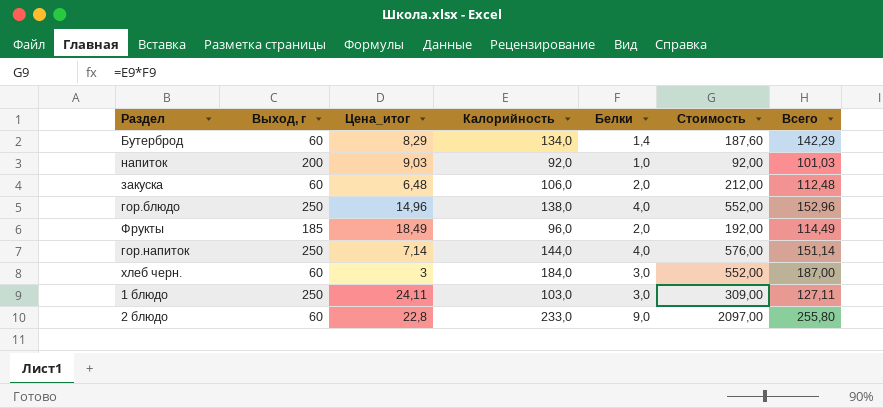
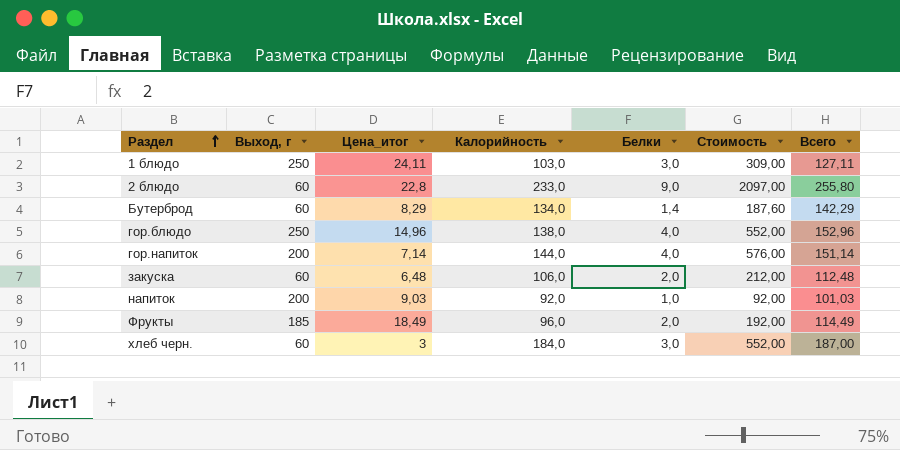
row order: none -> Раздел ascending
гор.напиток | Выход, г: 250 -> 200

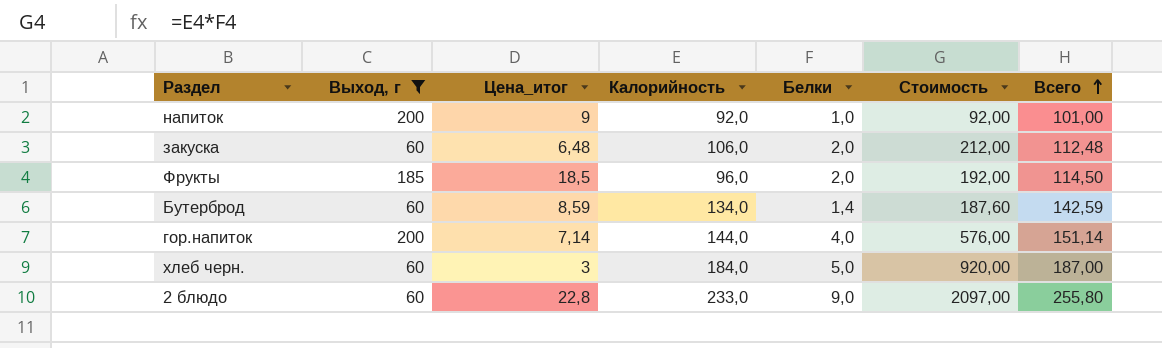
filter: none -> Выход, г != 250
row order: Раздел ascending -> Всего ascending
напиток | Цена_итог: 9,03 -> 9
напиток | Всего: 101,03 -> 101,00
Фрукты | Цена_итог: 18,49 -> 18,5
Фрукты | Всего: 114,49 -> 114,50
Бутерброд | Цена_итог: 8,29 -> 8,59
Бутерброд | Всего: 142,29 -> 142,59
хлеб черн. | Белки: 3,0 -> 5,0
хлеб черн. | Стоимость: 552,00 -> 920,00

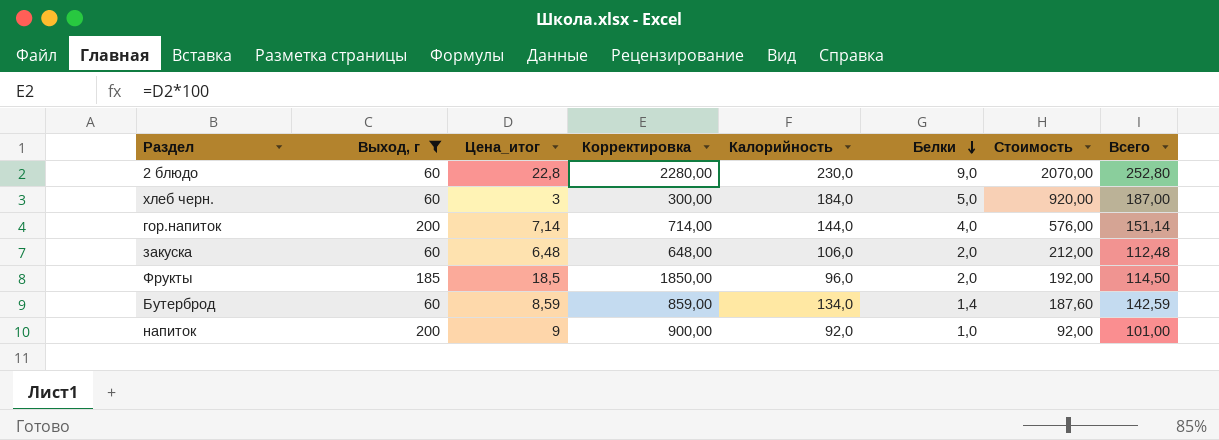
row order: Всего ascending -> Белки descending
column Корректировка | formula: none -> [Цена_итог] * 100
2 блюдо | Калорийность: 233,0 -> 230,0
2 блюдо | Стоимость: 2097,00 -> 2070,00
2 блюдо | Всего: 255,80 -> 252,80

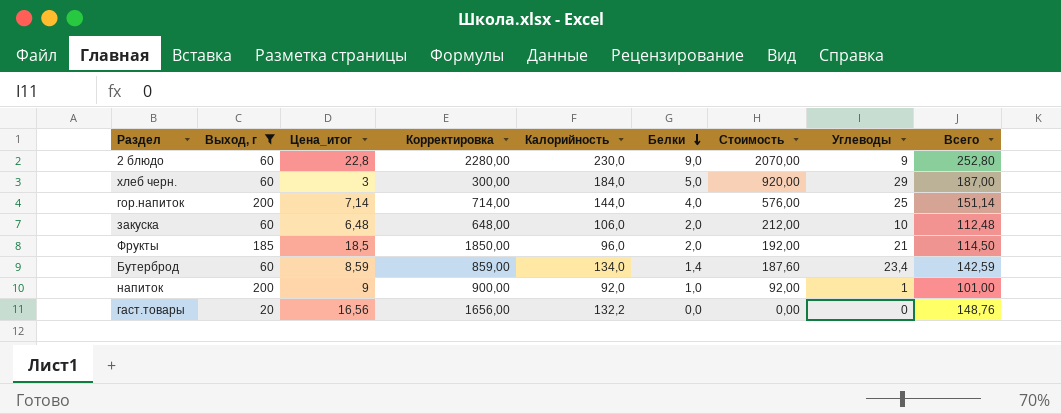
column Углеводы | position: none -> 8
row гаст.товары: none -> 20 | 16,56 | 1656,00 | 132,2 | 0,0 | 0,00 | 0 | 148,76

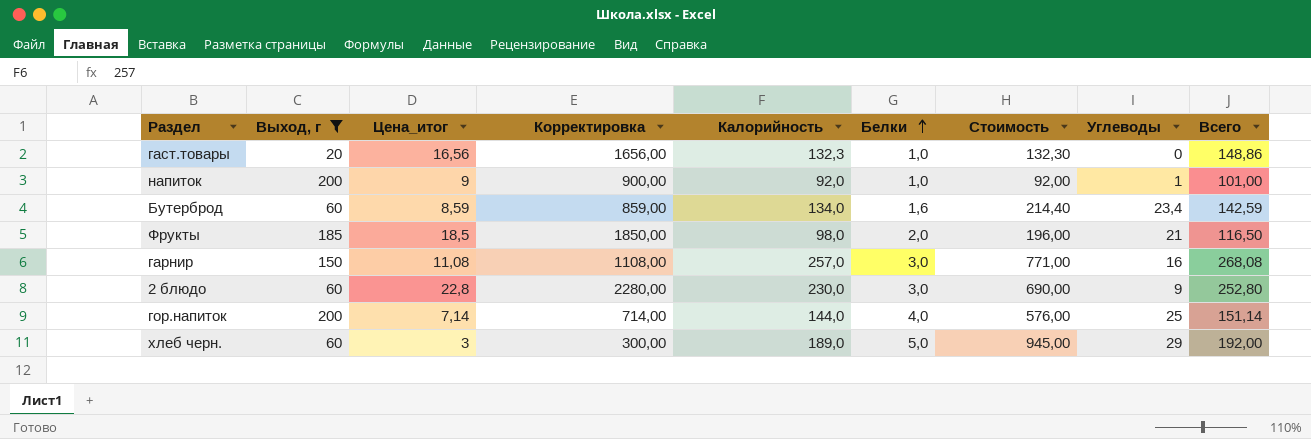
row order: Белки descending -> Белки ascending
row закуска: 60 | 6,48 | 648,00 | 106,0 | 2,0 | 212,00 | 10 | 112,48 -> none
гаст.товары | Калорийность: 132,2 -> 132,3
гаст.товары | Белки: 0,0 -> 1,0
гаст.товары | Стоимость: 0,00 -> 132,30
гаст.товары | Всего: 148,76 -> 148,86
Бутерброд | Белки: 1,4 -> 1,6
Бутерброд | Стоимость: 187,60 -> 214,40
Фрукты | Калорийность: 96,0 -> 98,0
Фрукты | Стоимость: 192,00 -> 196,00
Фрукты | Всего: 114,50 -> 116,50
row гарнир: none -> 150 | 11,08 | 1108,00 | 257,0 | 3,0 | 771,00 | 16 | 268,08
2 блюдо | Белки: 9,0 -> 3,0
2 блюдо | Стоимость: 2070,00 -> 690,00
хлеб черн. | Калорийность: 184,0 -> 189,0
хлеб черн. | Стоимость: 920,00 -> 945,00
хлеб черн. | Всего: 187,00 -> 192,00

